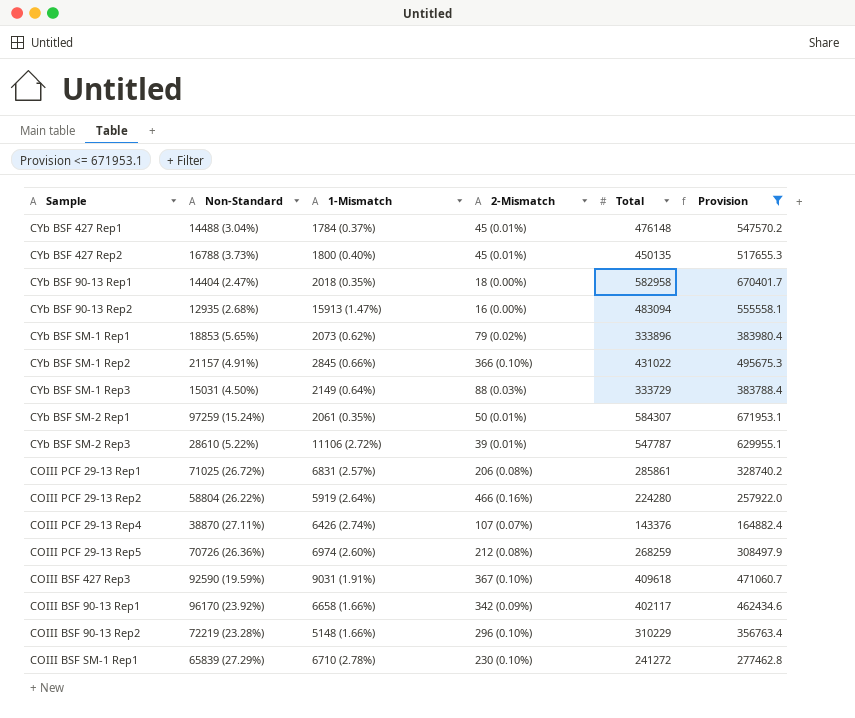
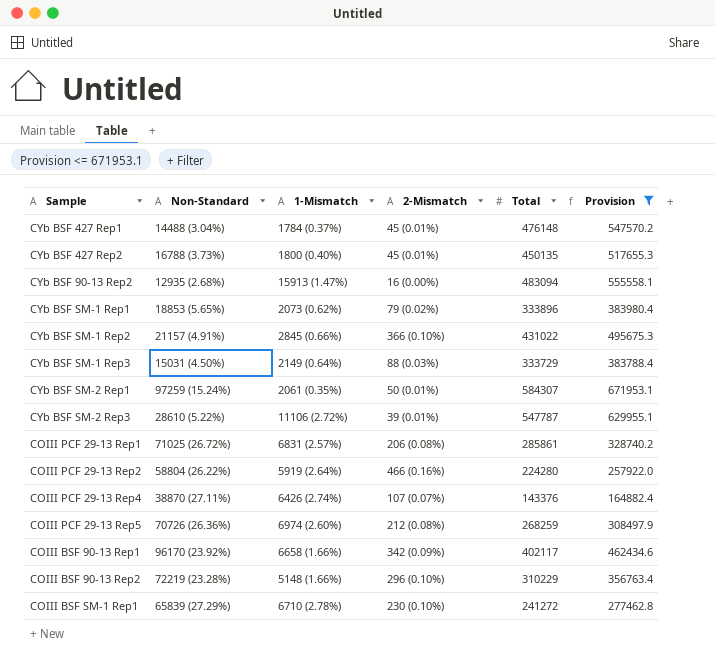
row CYb BSF 90-13 Rep1: 14404 (2.47%) | 2018 (0.35%) | 18 (0.00%) | 582958 | 670401.7 -> none
row COIII BSF 427 Rep3: 92590 (19.59%) | 9031 (1.91%) | 367 (0.10%) | 409618 | 471060.7 -> none

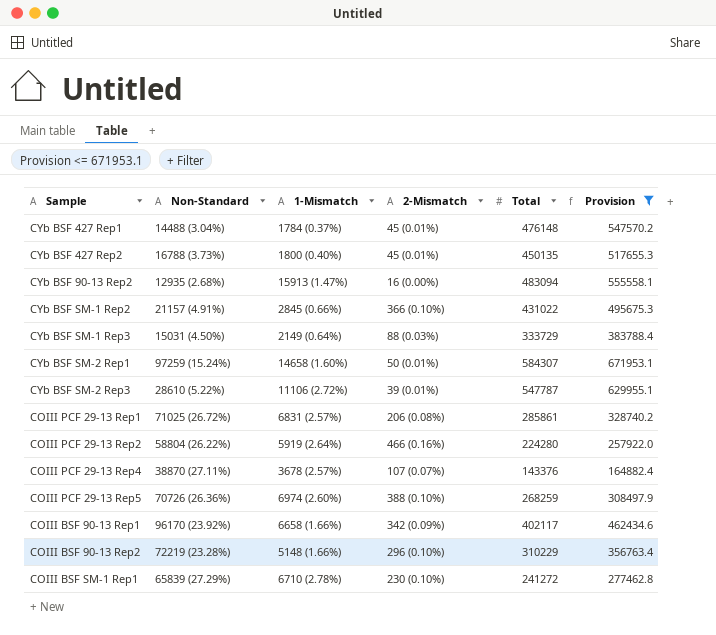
row CYb BSF SM-1 Rep1: 18853 (5.65%) | 2073 (0.62%) | 79 (0.02%) | 333896 | 383980.4 -> none
CYb BSF SM-2 Rep1 | 1-Mismatch: 2061 (0.35%) -> 14658 (1.60%)
COIII PCF 29-13 Rep4 | 1-Mismatch: 6426 (2.74%) -> 3678 (2.57%)
COIII PCF 29-13 Rep5 | 2-Mismatch: 212 (0.08%) -> 388 (0.10%)

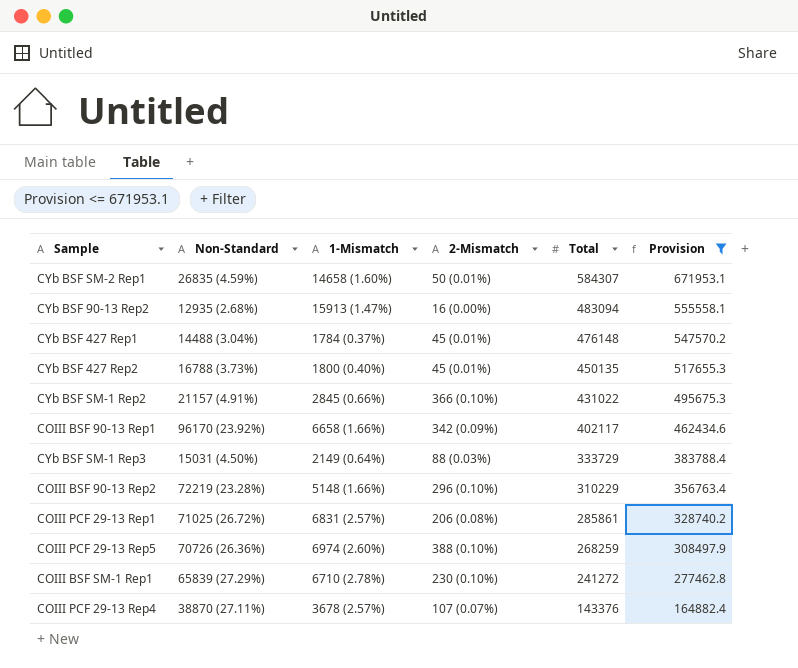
row order: none -> Total descending
row CYb BSF SM-2 Rep3: 28610 (5.22%) | 11106 (2.72%) | 39 (0.01%) | 547787 | 629955.1 -> none
row COIII PCF 29-13 Rep2: 58804 (26.22%) | 5919 (2.64%) | 466 (0.16%) | 224280 | 257922.0 -> none
CYb BSF SM-2 Rep1 | Non-Standard: 97259 (15.24%) -> 26835 (4.59%)

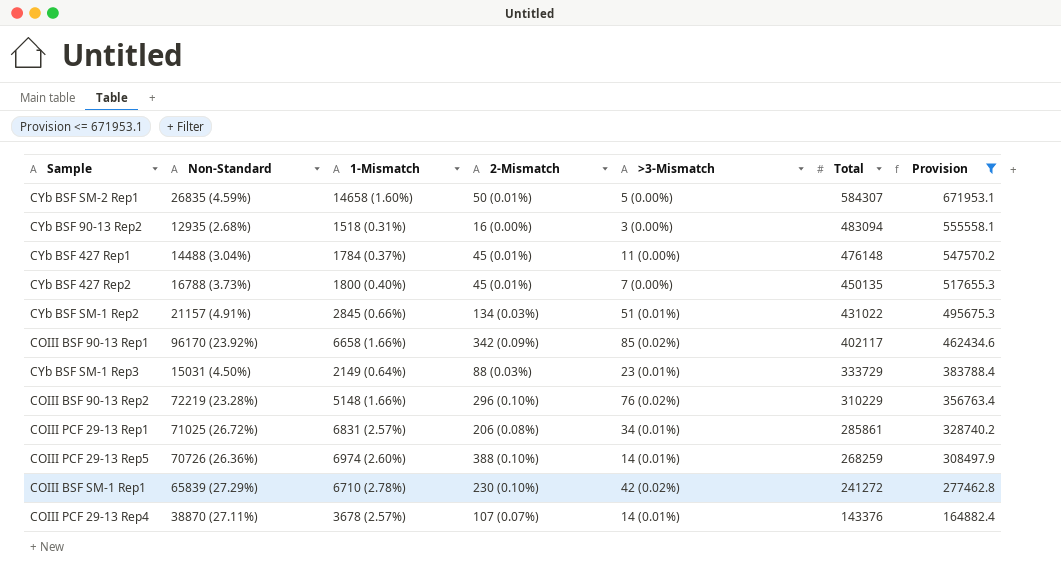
column >3-Mismatch | position: none -> 5
CYb BSF 90-13 Rep2 | 1-Mismatch: 15913 (1.47%) -> 1518 (0.31%)
CYb BSF SM-1 Rep2 | 2-Mismatch: 366 (0.10%) -> 134 (0.03%)

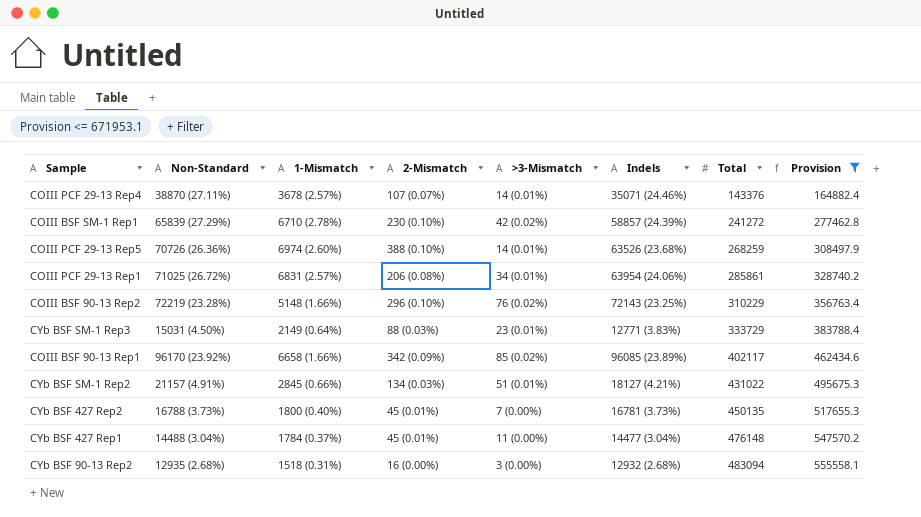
row order: Total descending -> Total ascending
column Indels | position: none -> 6
row CYb BSF SM-2 Rep1: 26835 (4.59%) | 14658 (1.60%) | 50 (0.01%) | 5 (0.00%) | 584307 | 671953.1 -> none

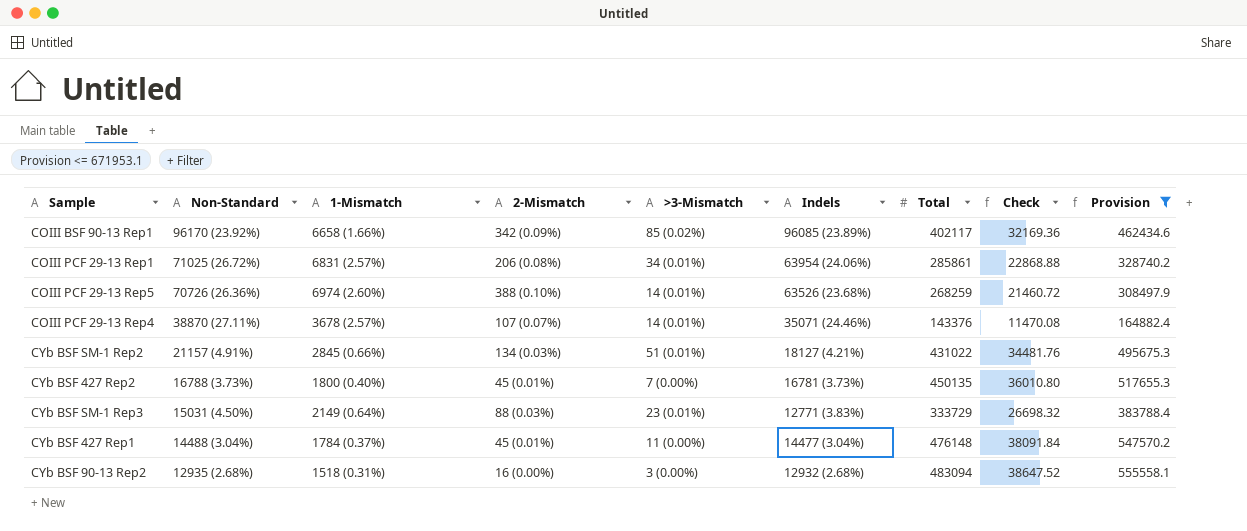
row order: Total ascending -> Non-Standard descending
column Check | formula: none -> [Total] * 0.08
row COIII BSF SM-1 Rep1: 65839 (27.29%) | 6710 (2.78%) | 230 (0.10%) | 42 (0.02%) | 58857 (24.39%) | 241272 | 277462.8 -> none
row COIII BSF 90-13 Rep2: 72219 (23.28%) | 5148 (1.66%) | 296 (0.10%) | 76 (0.02%) | 72143 (23.25%) | 310229 | 356763.4 -> none

